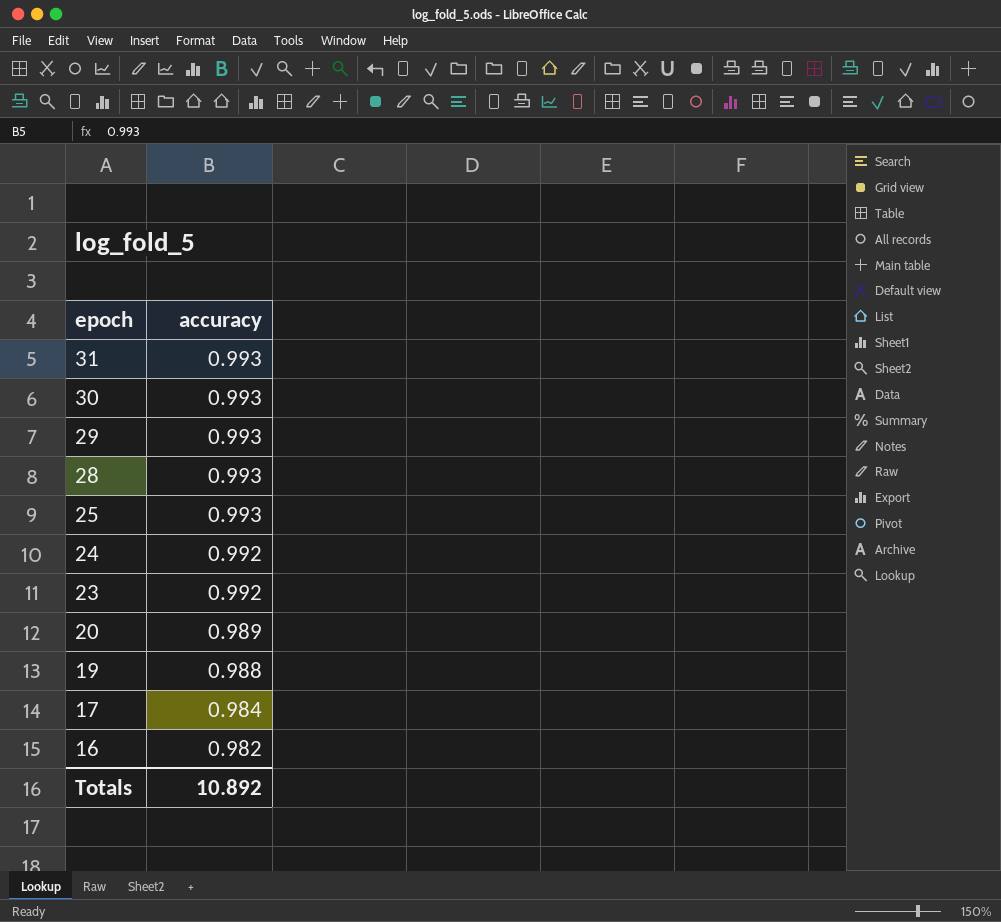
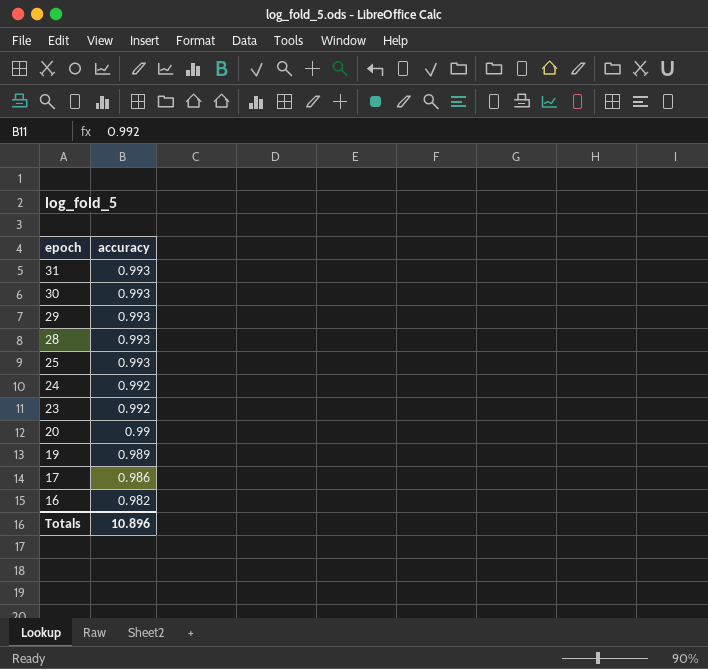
20 | accuracy: 0.989 -> 0.99
19 | accuracy: 0.988 -> 0.989
17 | accuracy: 0.984 -> 0.986
Totals | accuracy: 10.892 -> 10.896

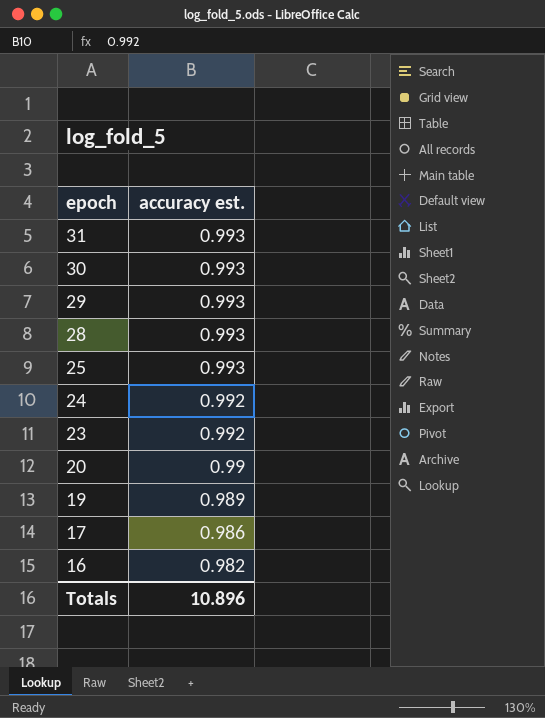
column name: accuracy -> accuracy est.

